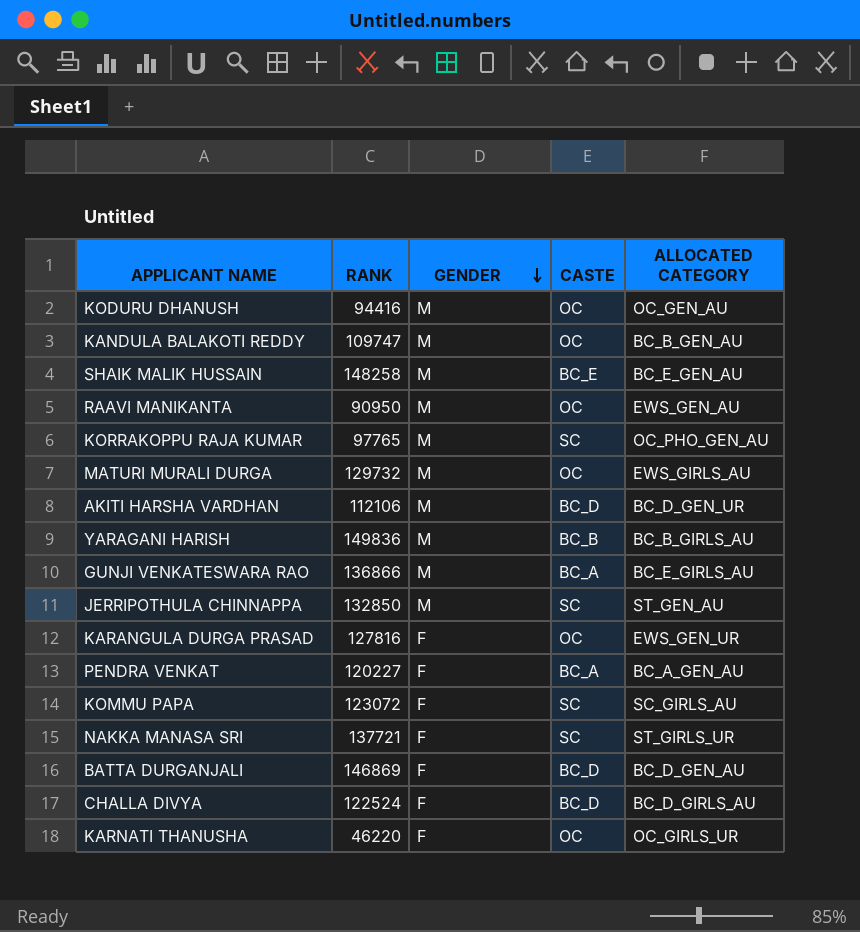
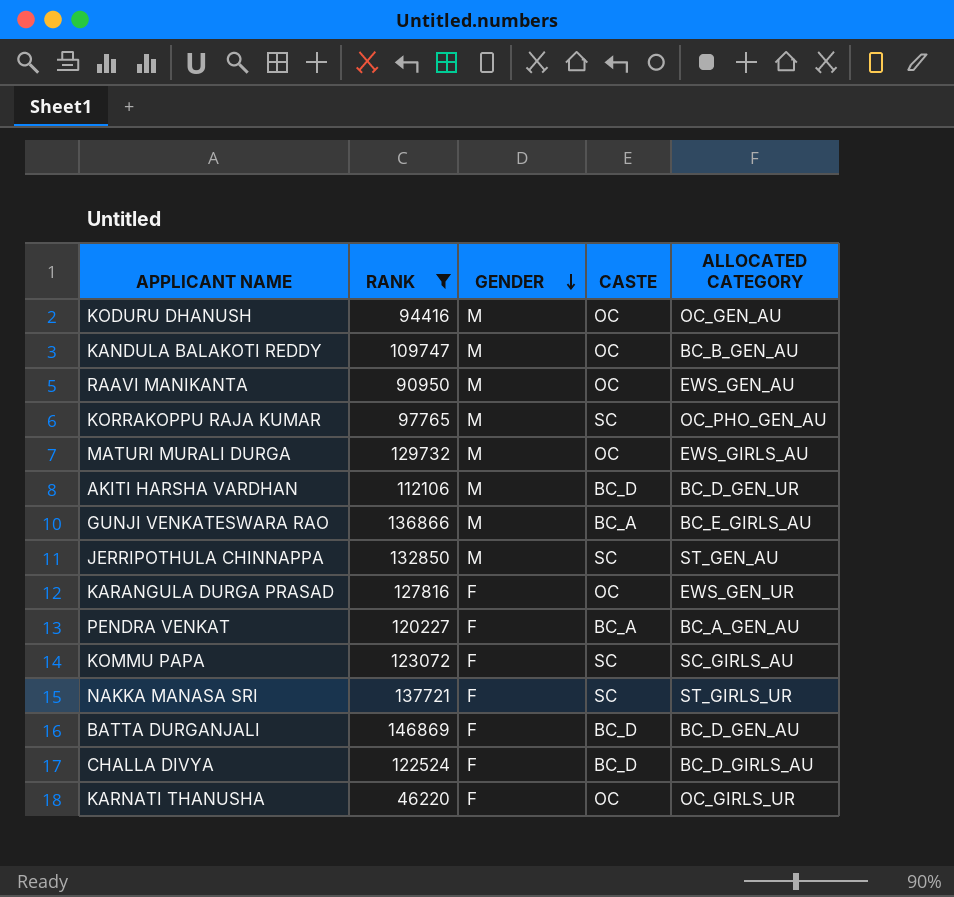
filter: none -> RANK <= 146869

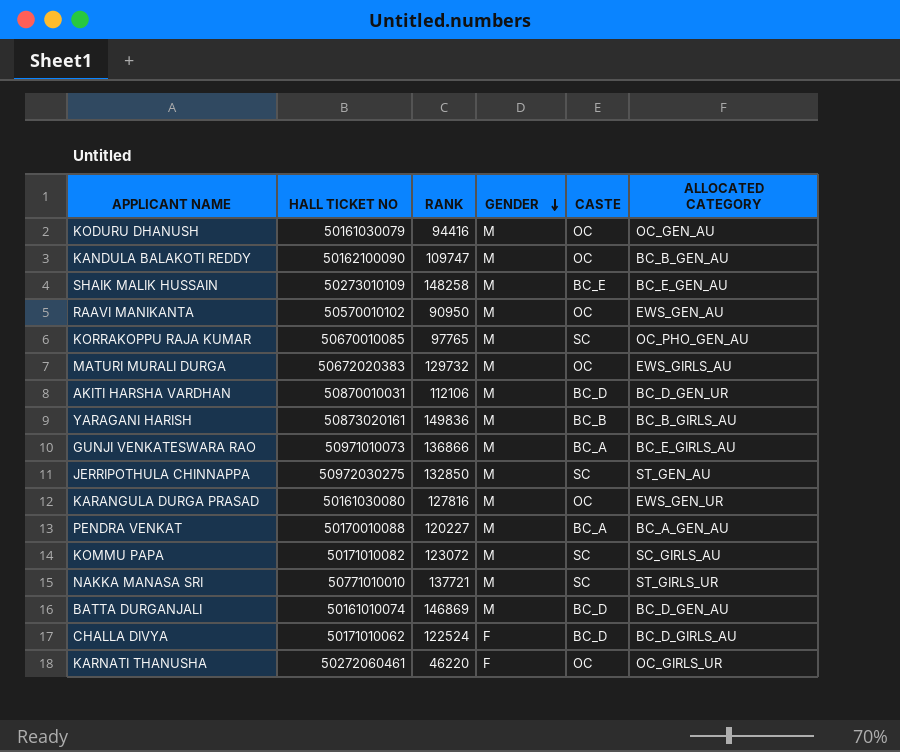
filter: RANK <= 146869 -> none
column HALL TICKET NO | position: none -> 2
KARANGULA DURGA PRASAD | GENDER: F -> M
PENDRA VENKAT | GENDER: F -> M
KOMMU PAPA | GENDER: F -> M
NAKKA MANASA SRI | GENDER: F -> M
BATTA DURGANJALI | GENDER: F -> M

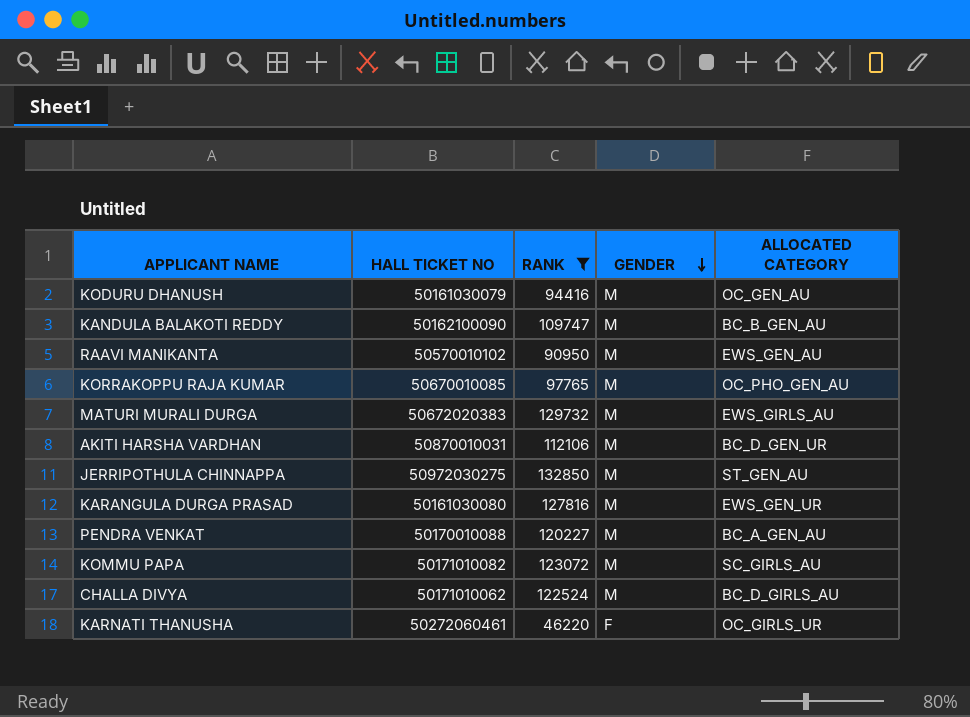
filter: none -> RANK <= 132850
column CASTE | position: 5 -> none
CHALLA DIVYA | GENDER: F -> M

